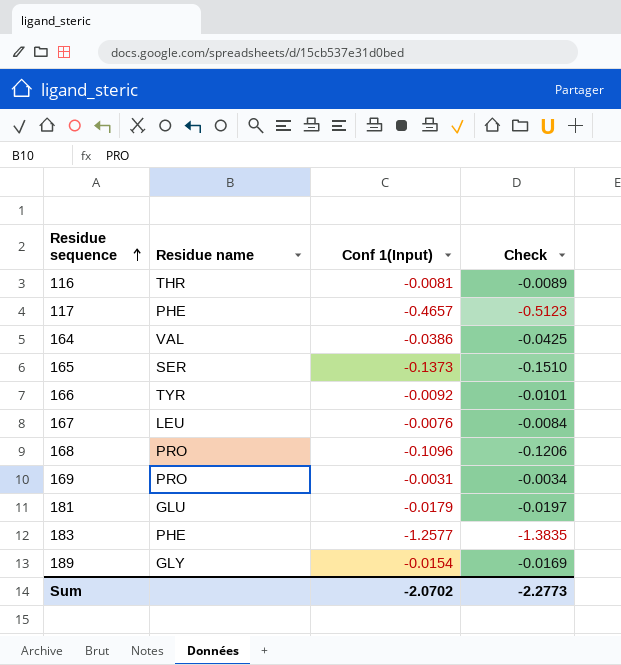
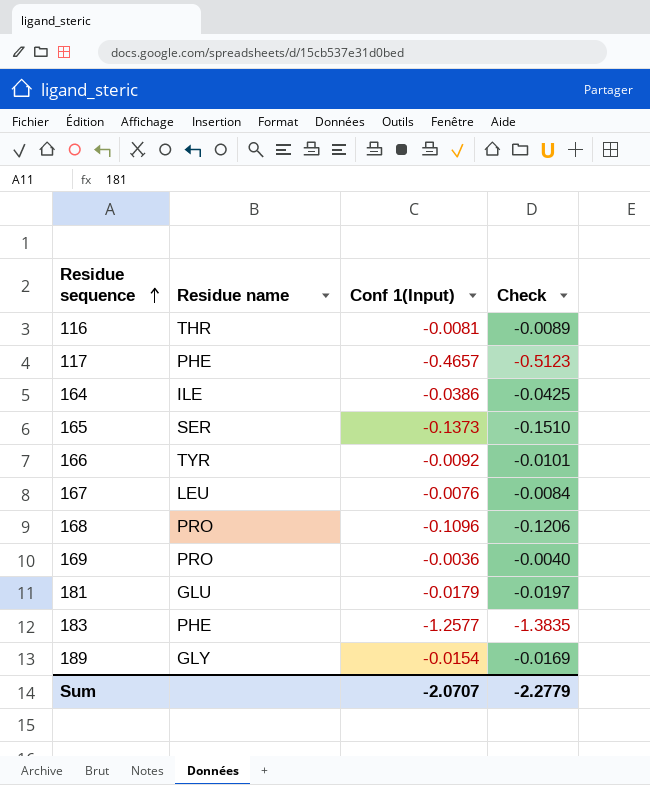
164 | Residue name: VAL -> ILE
169 | Conf 1(Input): -0.0031 -> -0.0036
169 | Check: -0.0034 -> -0.0040
Sum | Conf 1(Input): -2.0702 -> -2.0707
Sum | Check: -2.2773 -> -2.2779

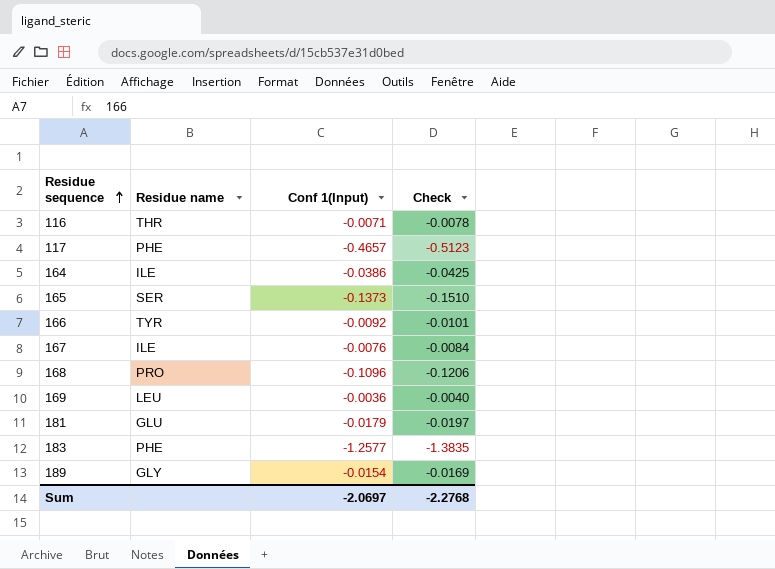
116 | Conf 1(Input): -0.0081 -> -0.0071
116 | Check: -0.0089 -> -0.0078
167 | Residue name: LEU -> ILE
169 | Residue name: PRO -> LEU
Sum | Conf 1(Input): -2.0707 -> -2.0697
Sum | Check: -2.2779 -> -2.2768

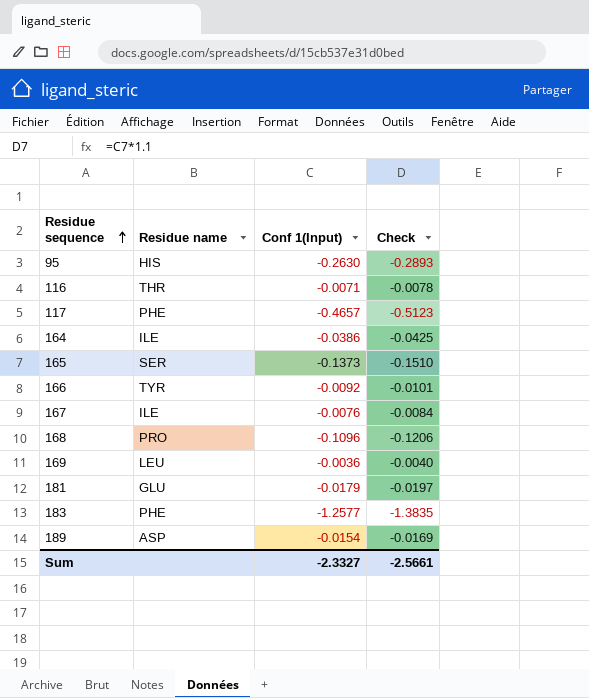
row 95: none -> HIS | -0.2630 | -0.2893
189 | Residue name: GLY -> ASP
Sum | Conf 1(Input): -2.0697 -> -2.3327
Sum | Check: -2.2768 -> -2.5661

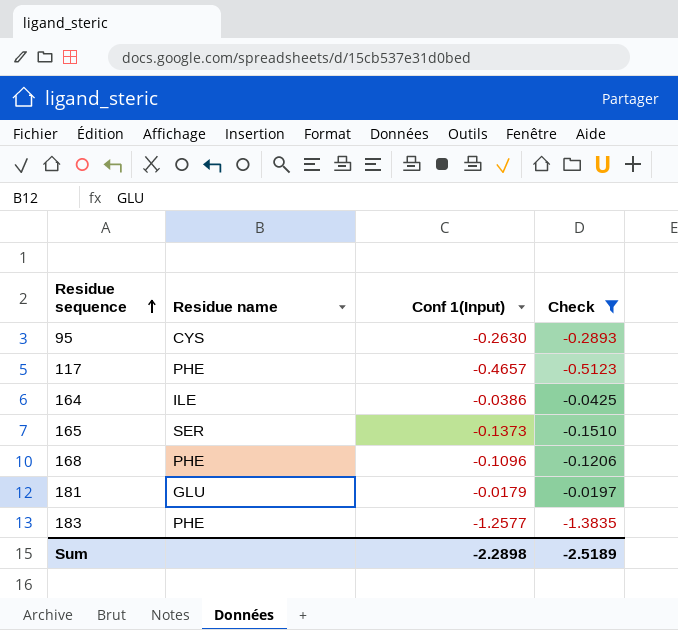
filter: none -> Check <= -0.0197
95 | Residue name: HIS -> CYS
168 | Residue name: PRO -> PHE
Sum | Conf 1(Input): -2.3327 -> -2.2898
Sum | Check: -2.5661 -> -2.5189

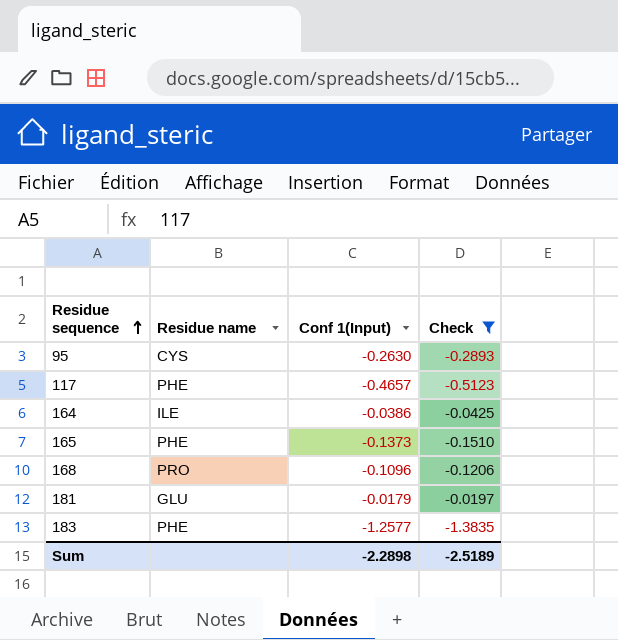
165 | Residue name: SER -> PHE
168 | Residue name: PHE -> PRO

